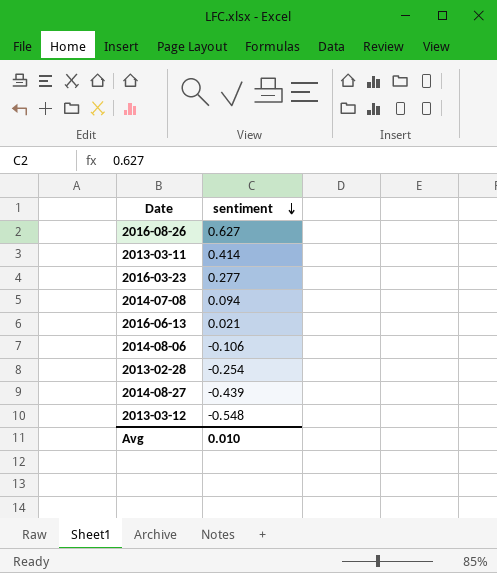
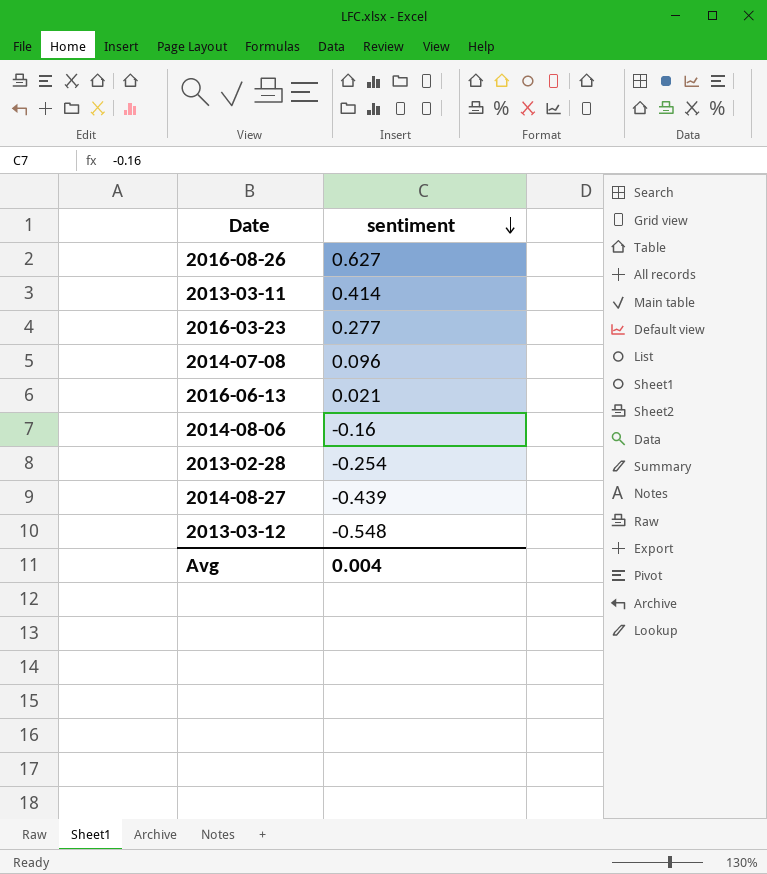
2014-07-08 | sentiment: 0.094 -> 0.096
2014-08-06 | sentiment: -0.106 -> -0.16
Avg | sentiment: 0.010 -> 0.004

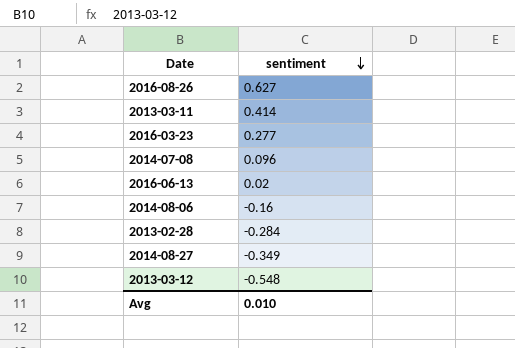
2016-06-13 | sentiment: 0.021 -> 0.02
2013-02-28 | sentiment: -0.254 -> -0.284
2014-08-27 | sentiment: -0.439 -> -0.349
Avg | sentiment: 0.004 -> 0.010

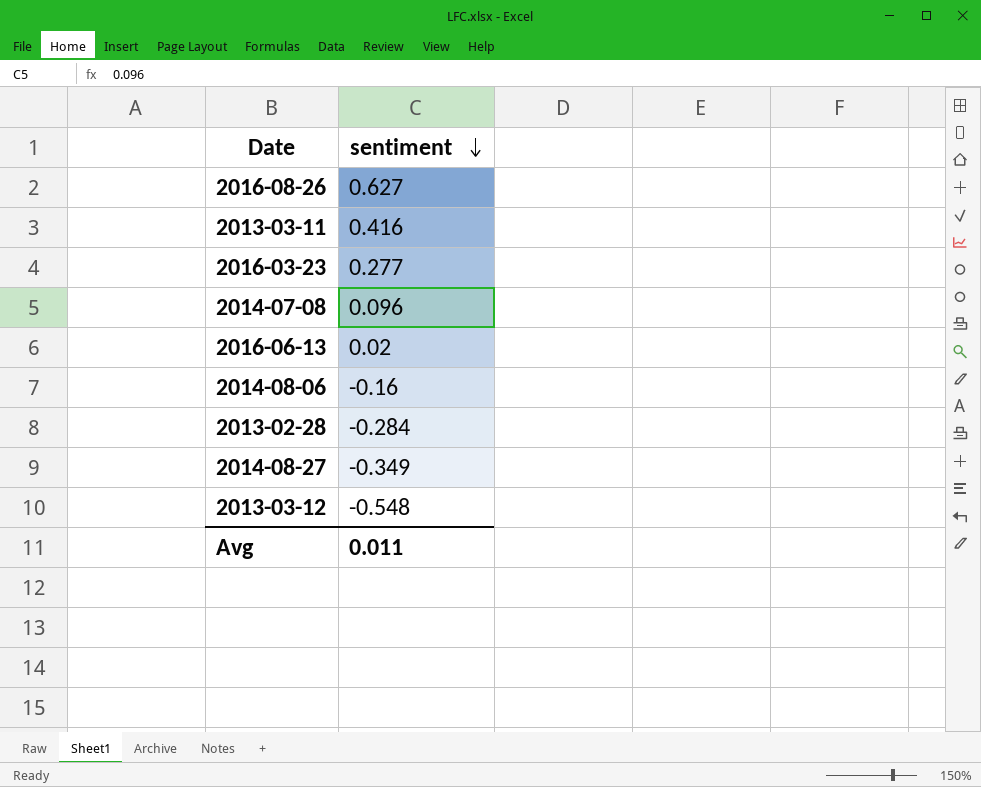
2013-03-11 | sentiment: 0.414 -> 0.416
Avg | sentiment: 0.010 -> 0.011

